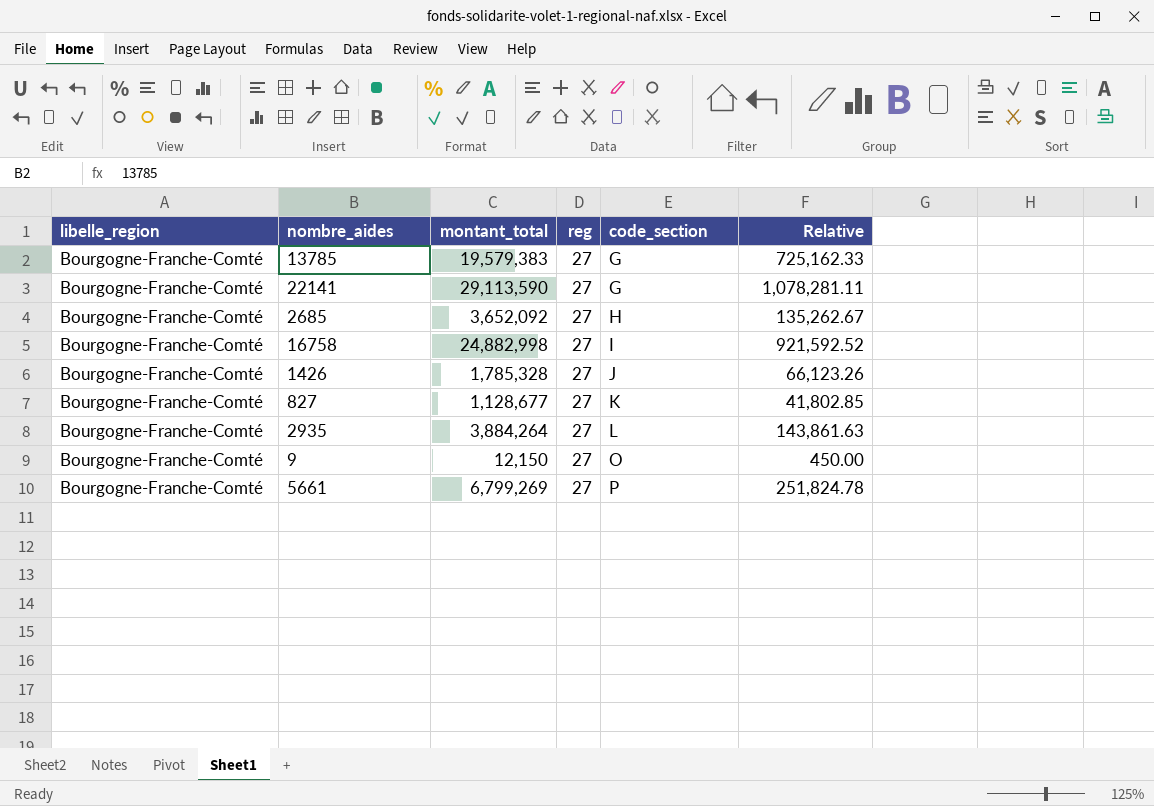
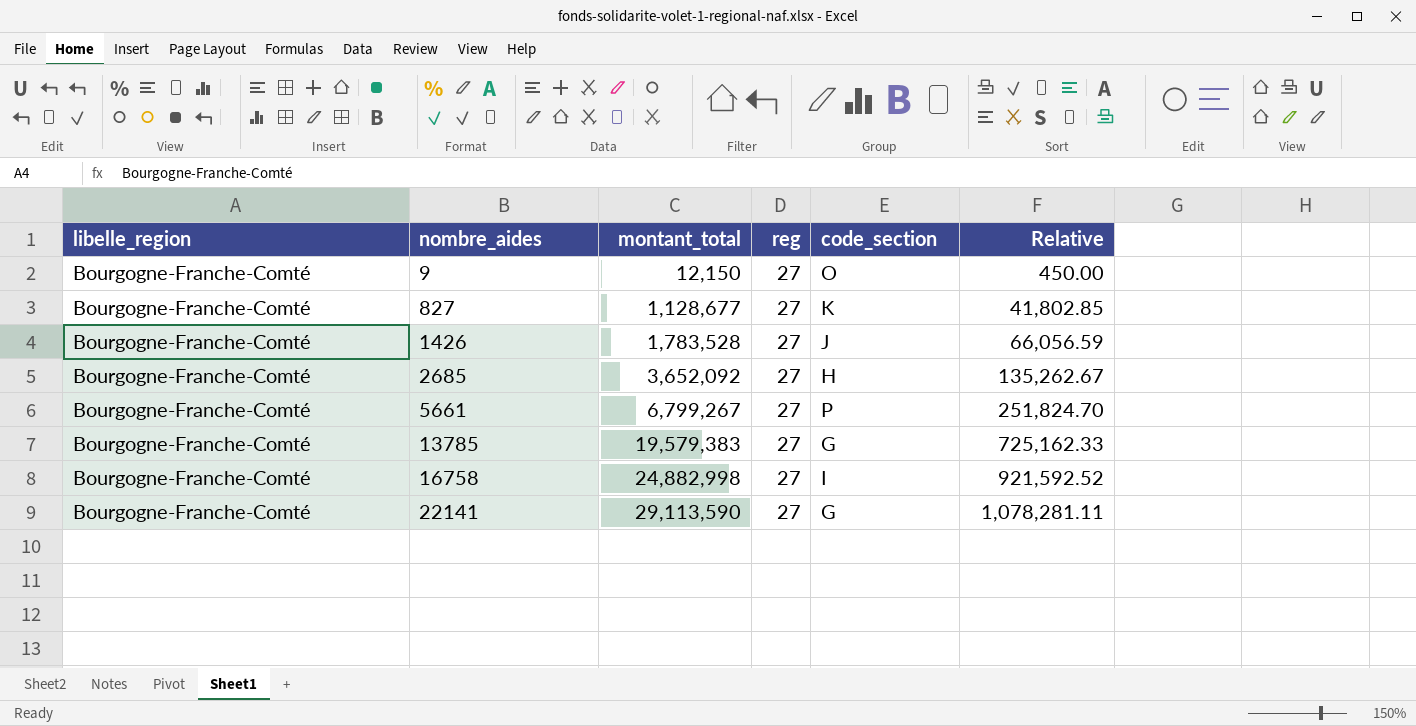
row order: code_section ascending -> nombre_aides ascending
row 2935: Bourgogne-Franche-Comté | 3,884,264 | 27 | L | 143,861.63 -> none
1426 | montant_total: 1,785,328 -> 1,783,528
1426 | Relative: 66,123.26 -> 66,056.59
5661 | montant_total: 6,799,269 -> 6,799,267
5661 | Relative: 251,824.78 -> 251,824.70

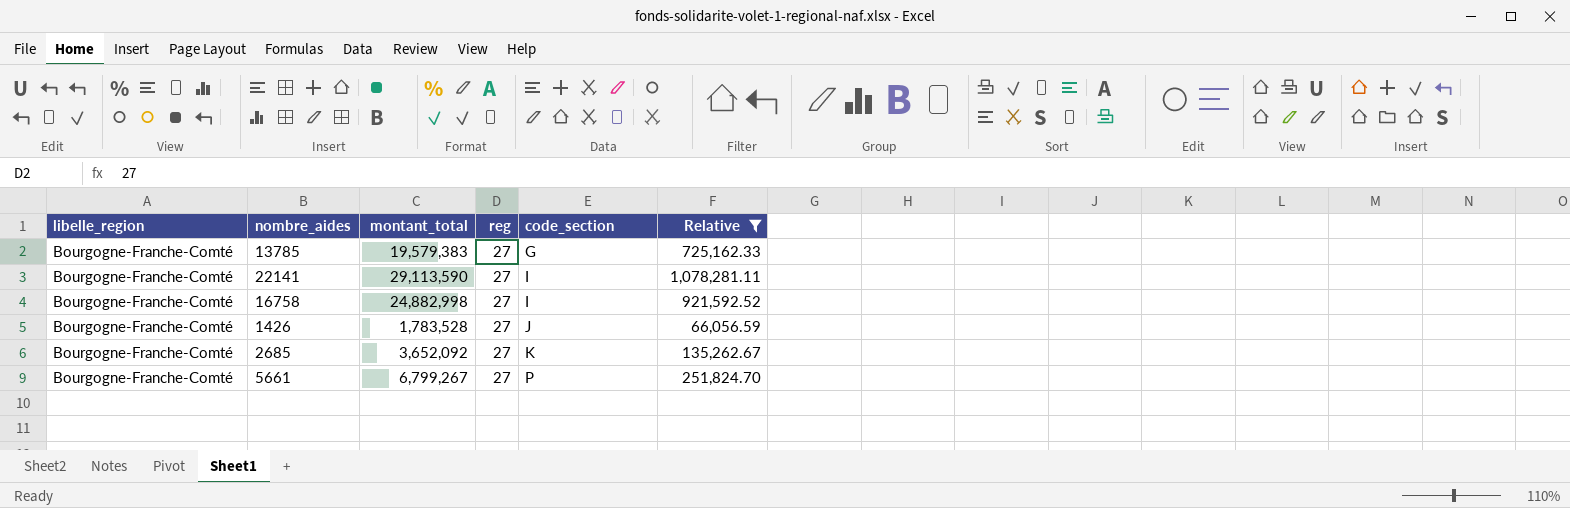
filter: none -> Relative >= 66,056.59
row order: nombre_aides ascending -> code_section ascending
22141 | code_section: G -> I
2685 | code_section: H -> K

